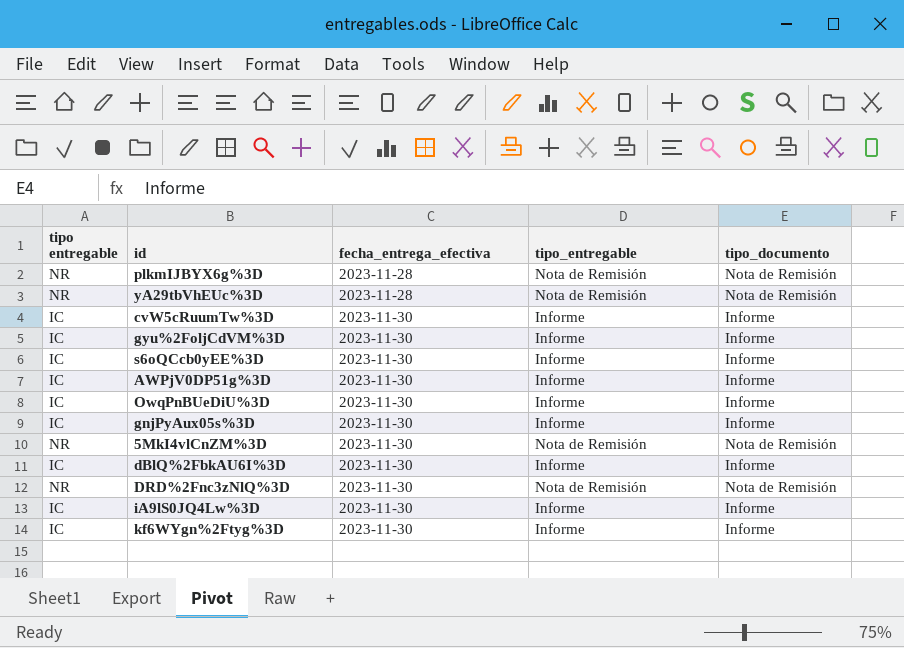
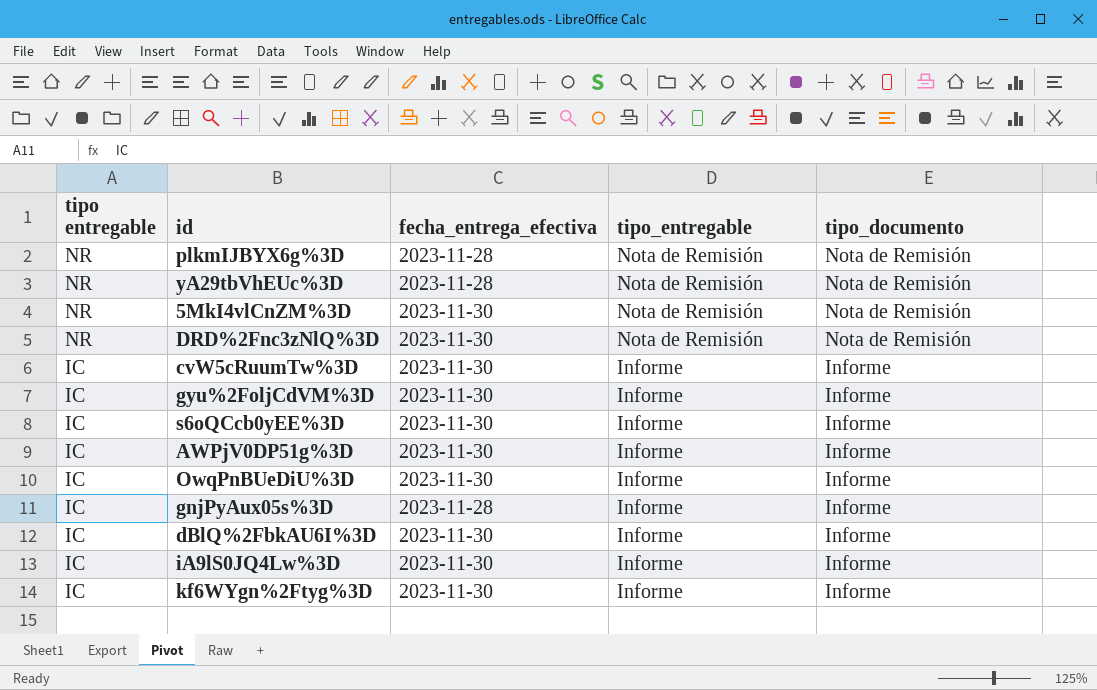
row order: fecha_entrega_efectiva ascending -> tipo entregable descending
gnjPyAux05s%3D | fecha_entrega_efectiva: 2023-11-30 -> 2023-11-28

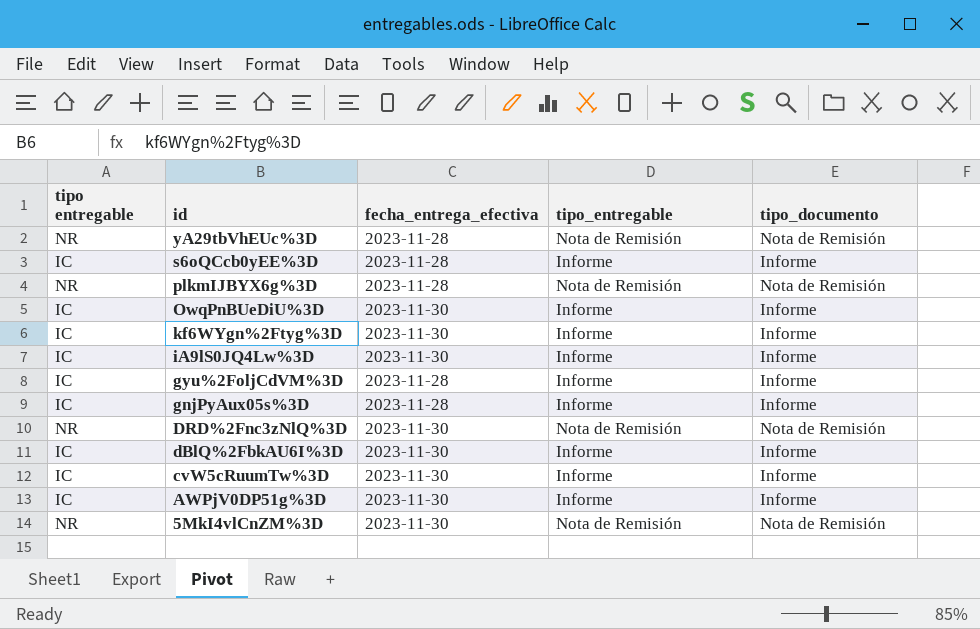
row order: tipo entregable descending -> id descending
s6oQCcb0yEE%3D | fecha_entrega_efectiva: 2023-11-30 -> 2023-11-28
gyu%2FoljCdVM%3D | fecha_entrega_efectiva: 2023-11-30 -> 2023-11-28

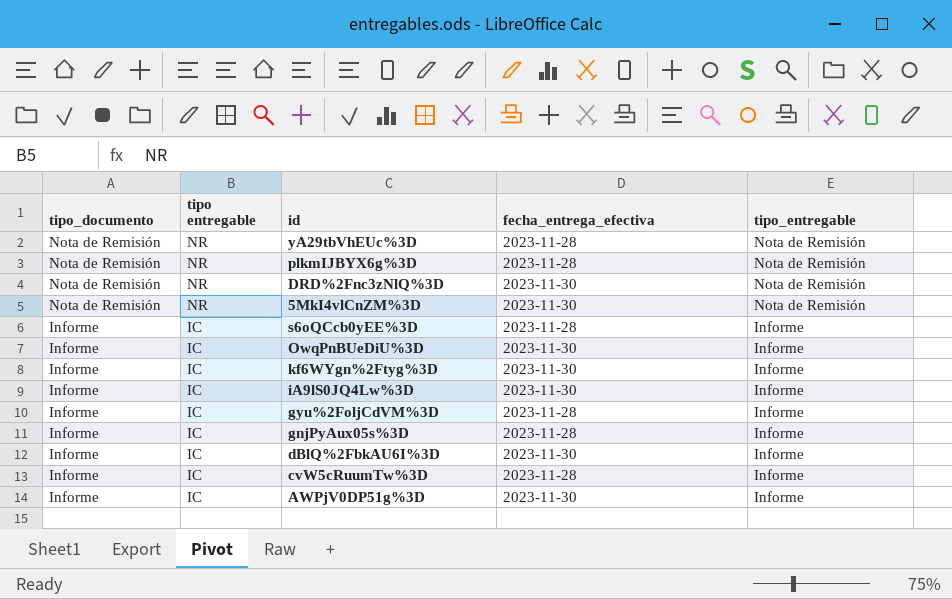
row order: id descending -> tipo_documento descending
column tipo_documento | position: 5 -> 1
cvW5cRuumTw%3D | fecha_entrega_efectiva: 2023-11-30 -> 2023-11-28

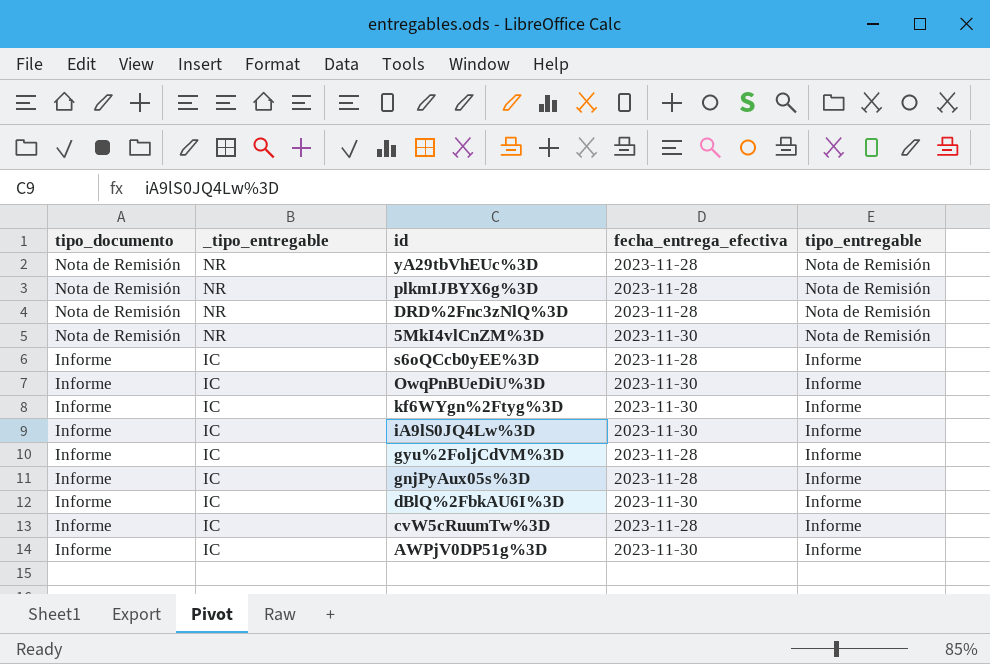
column name: tipo entregable -> _tipo_entregable
DRD%2Fnc3zNlQ%3D | fecha_entrega_efectiva: 2023-11-30 -> 2023-11-28

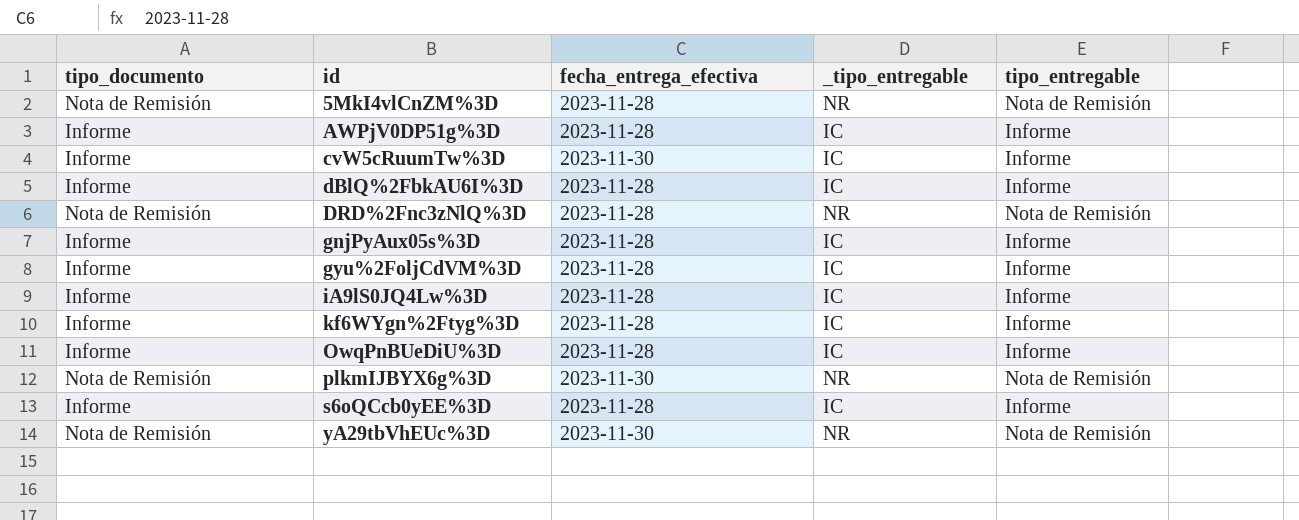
row order: tipo_documento descending -> id ascending
column _tipo_entregable | position: 2 -> 4
5MkI4vlCnZM%3D | fecha_entrega_efectiva: 2023-11-30 -> 2023-11-28
AWPjV0DP51g%3D | fecha_entrega_efectiva: 2023-11-30 -> 2023-11-28
cvW5cRuumTw%3D | fecha_entrega_efectiva: 2023-11-28 -> 2023-11-30
dBlQ%2FbkAU6I%3D | fecha_entrega_efectiva: 2023-11-30 -> 2023-11-28
iA9lS0JQ4Lw%3D | fecha_entrega_efectiva: 2023-11-30 -> 2023-11-28
kf6WYgn%2Ftyg%3D | fecha_entrega_efectiva: 2023-11-30 -> 2023-11-28
OwqPnBUeDiU%3D | fecha_entrega_efectiva: 2023-11-30 -> 2023-11-28
plkmIJBYX6g%3D | fecha_entrega_efectiva: 2023-11-28 -> 2023-11-30
yA29tbVhEUc%3D | fecha_entrega_efectiva: 2023-11-28 -> 2023-11-30

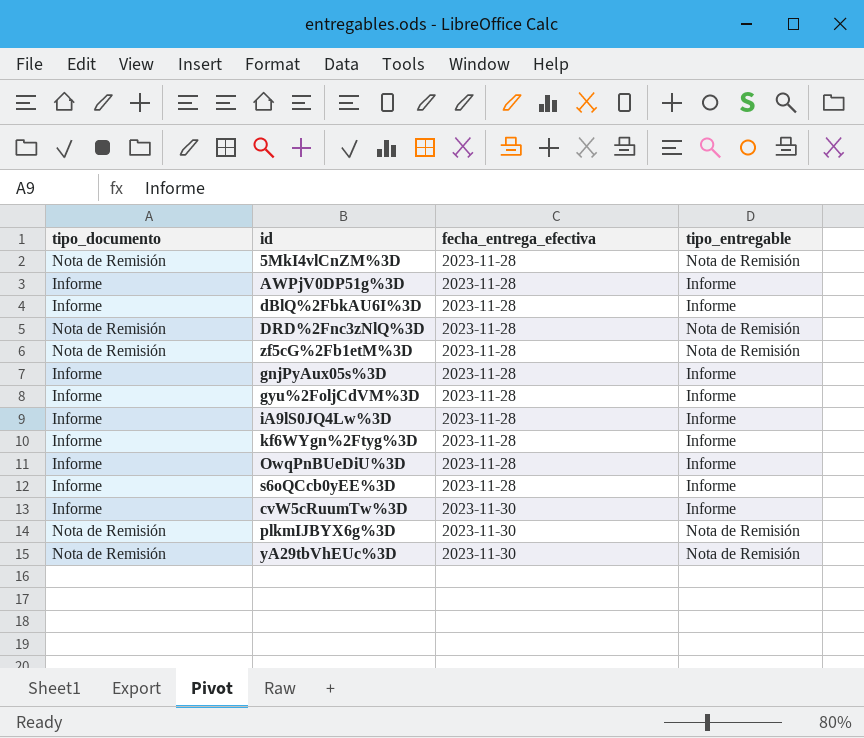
row order: id ascending -> fecha_entrega_efectiva ascending
column _tipo_entregable | position: 4 -> none
row zf5cG%2Fb1etM%3D: none -> Nota de Remisión | 2023-11-28 | Nota de Remisión

